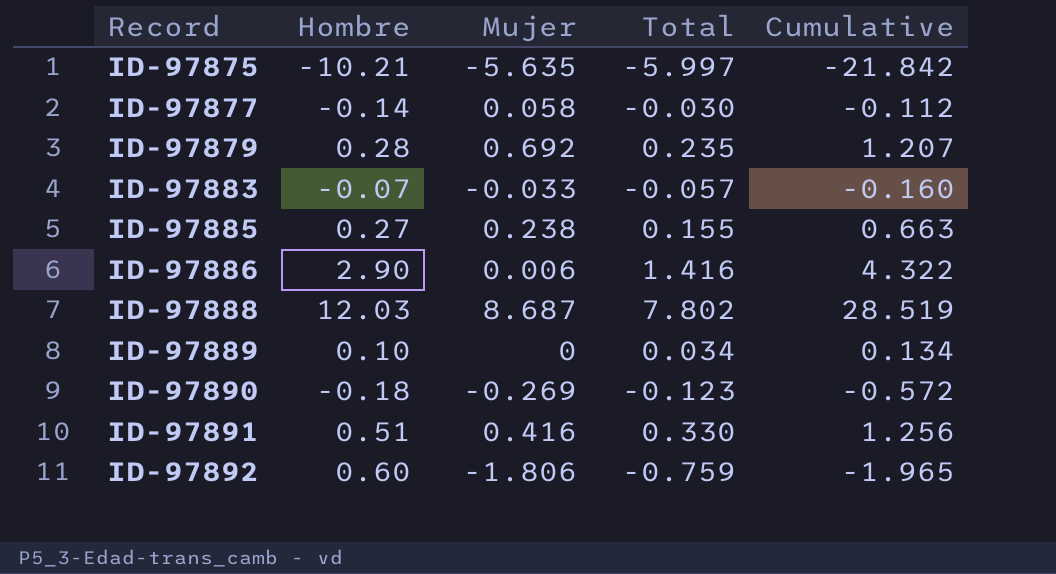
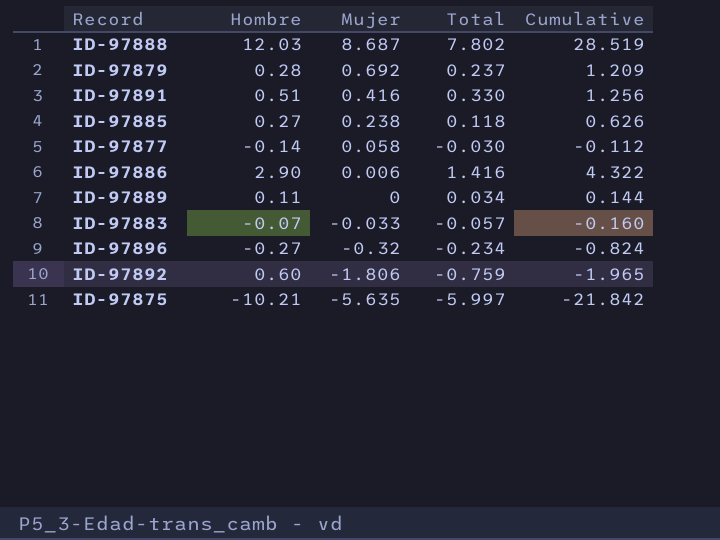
row order: Record ascending -> Mujer descending
row ID-97890: -0.18 | -0.269 | -0.123 | -0.572 -> none
ID-97879 | Total: 0.235 -> 0.237
ID-97879 | Cumulative: 1.207 -> 1.209
ID-97885 | Total: 0.155 -> 0.118
ID-97885 | Cumulative: 0.663 -> 0.626
ID-97889 | Hombre: 0.10 -> 0.11
ID-97889 | Cumulative: 0.134 -> 0.144
row ID-97896: none -> -0.27 | -0.32 | -0.234 | -0.824

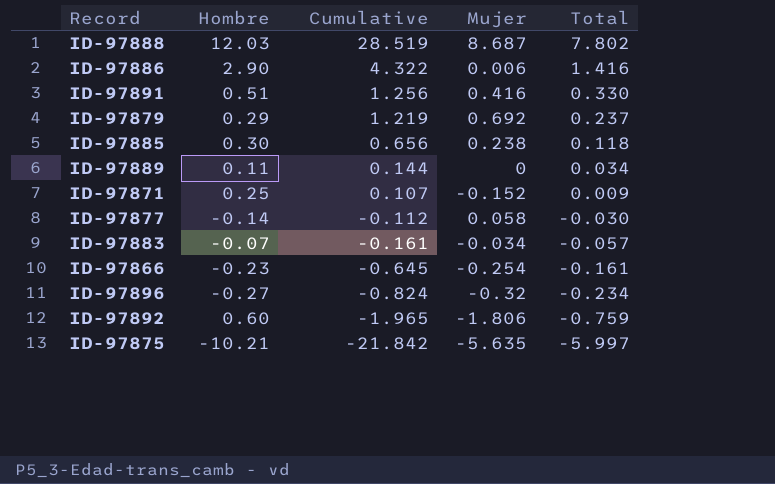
row order: Mujer descending -> Cumulative descending
column Cumulative | position: 5 -> 3
ID-97879 | Hombre: 0.28 -> 0.29
ID-97879 | Cumulative: 1.209 -> 1.219
ID-97885 | Hombre: 0.27 -> 0.30
ID-97885 | Cumulative: 0.626 -> 0.656
row ID-97871: none -> 0.25 | 0.107 | -0.152 | 0.009
ID-97883 | Cumulative: -0.160 -> -0.161
ID-97883 | Mujer: -0.033 -> -0.034
row ID-97866: none -> -0.23 | -0.645 | -0.254 | -0.161

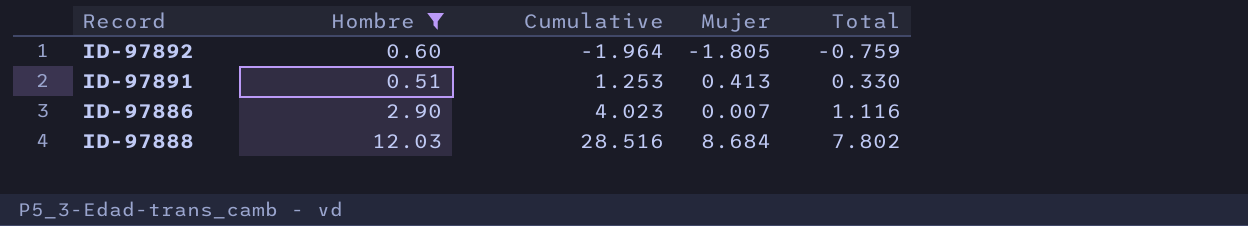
filter: none -> Hombre >= 0.51
row order: Cumulative descending -> Cumulative ascending
ID-97892 | Cumulative: -1.965 -> -1.964
ID-97892 | Mujer: -1.806 -> -1.805
ID-97891 | Cumulative: 1.256 -> 1.253
ID-97891 | Mujer: 0.416 -> 0.413
ID-97886 | Cumulative: 4.322 -> 4.023
ID-97886 | Mujer: 0.006 -> 0.007
ID-97886 | Total: 1.416 -> 1.116
ID-97888 | Cumulative: 28.519 -> 28.516
ID-97888 | Mujer: 8.687 -> 8.684

